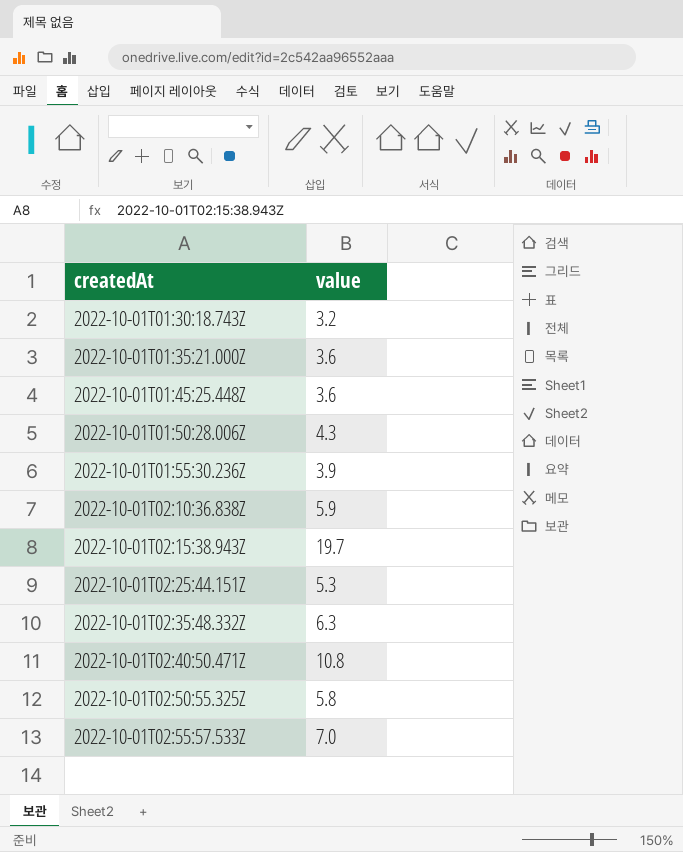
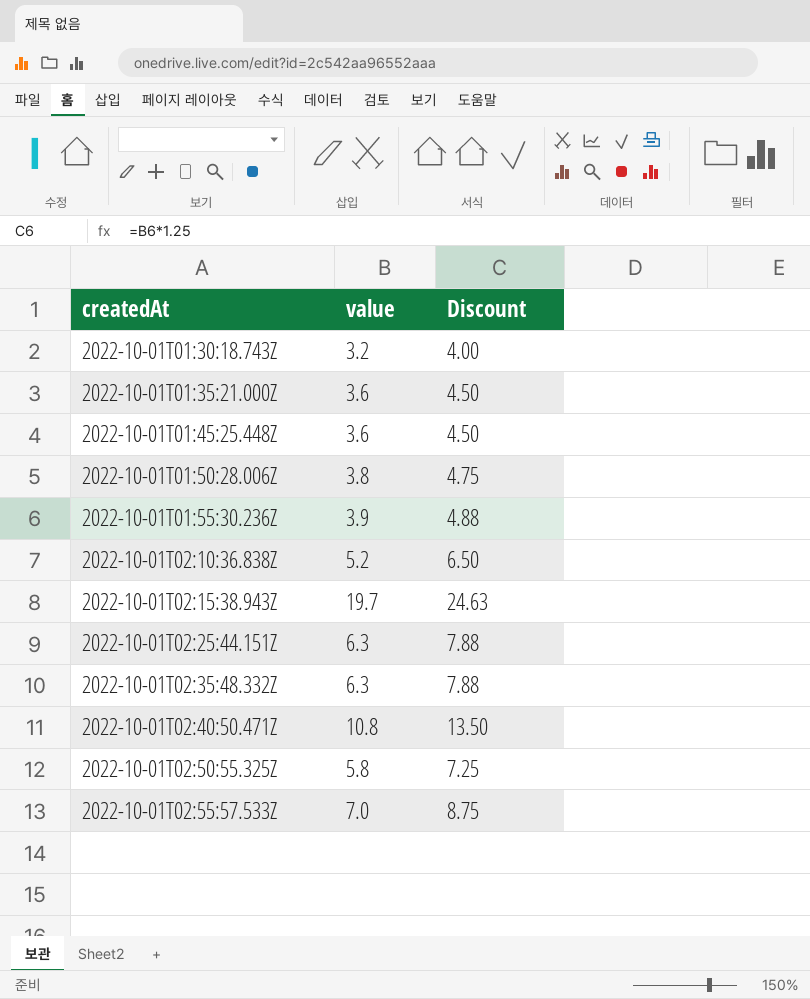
column Discount | formula: none -> [value] * 1.25
2022-10-01T01:50:28.006Z | value: 4.3 -> 3.8
2022-10-01T02:10:36.838Z | value: 5.9 -> 5.2
2022-10-01T02:25:44.151Z | value: 5.3 -> 6.3

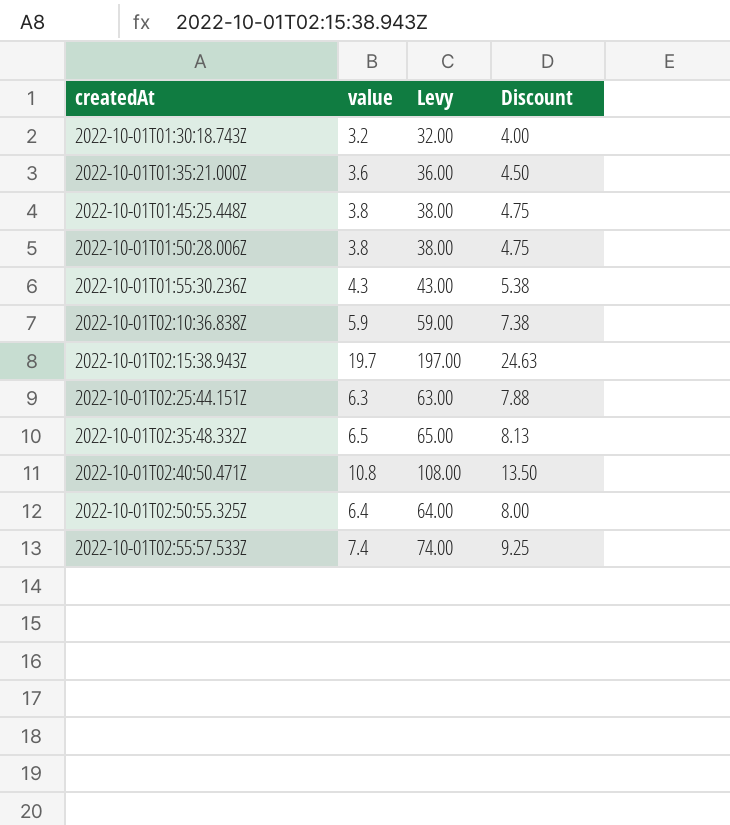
column Levy | formula: none -> [value] * 10
2022-10-01T01:45:25.448Z | value: 3.6 -> 3.8
2022-10-01T01:45:25.448Z | Discount: 4.50 -> 4.75
2022-10-01T01:55:30.236Z | value: 3.9 -> 4.3
2022-10-01T01:55:30.236Z | Discount: 4.88 -> 5.38
2022-10-01T02:10:36.838Z | value: 5.2 -> 5.9
2022-10-01T02:10:36.838Z | Discount: 6.50 -> 7.38
2022-10-01T02:35:48.332Z | value: 6.3 -> 6.5
2022-10-01T02:35:48.332Z | Discount: 7.88 -> 8.13
2022-10-01T02:50:55.325Z | value: 5.8 -> 6.4
2022-10-01T02:50:55.325Z | Discount: 7.25 -> 8.00
2022-10-01T02:55:57.533Z | value: 7.0 -> 7.4
2022-10-01T02:55:57.533Z | Discount: 8.75 -> 9.25

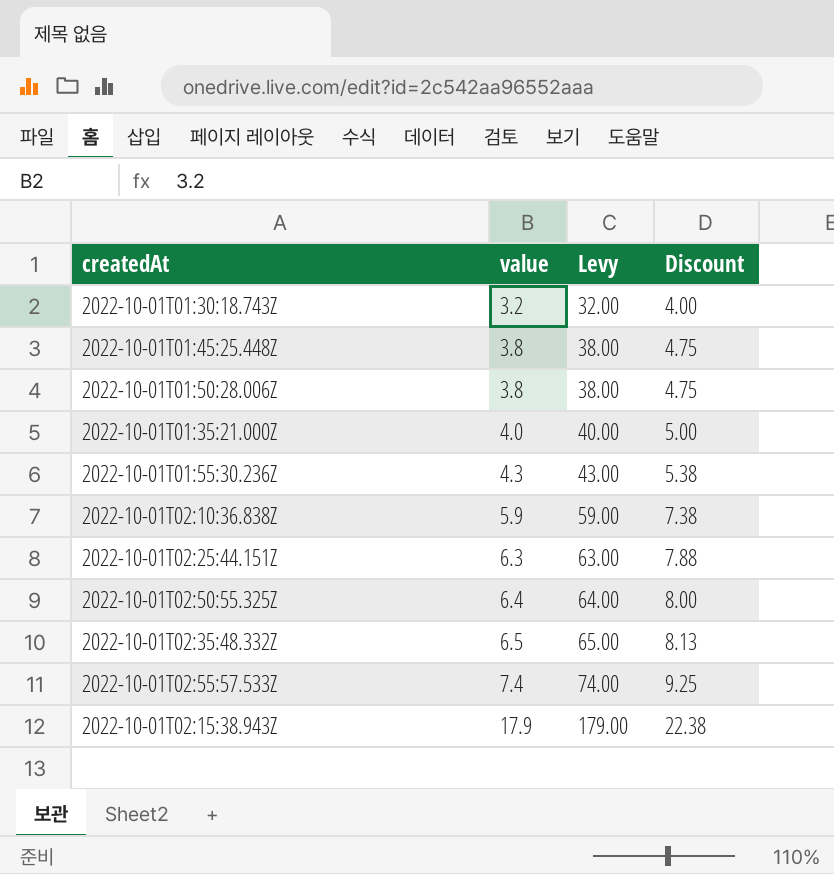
row order: createdAt ascending -> value ascending
row 2022-10-01T02:40:50.471Z: 10.8 | 108.00 | 13.50 -> none
2022-10-01T01:35:21.000Z | value: 3.6 -> 4.0
2022-10-01T01:35:21.000Z | Levy: 36.00 -> 40.00
2022-10-01T01:35:21.000Z | Discount: 4.50 -> 5.00
2022-10-01T02:15:38.943Z | value: 19.7 -> 17.9
2022-10-01T02:15:38.943Z | Levy: 197.00 -> 179.00
2022-10-01T02:15:38.943Z | Discount: 24.63 -> 22.38

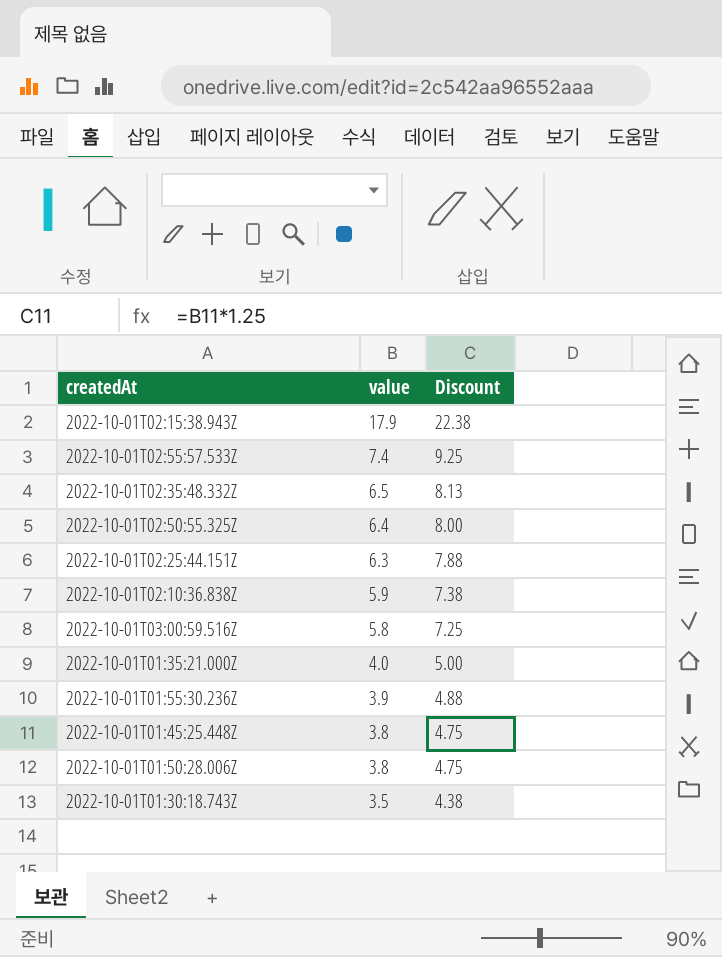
row order: value ascending -> value descending
column Levy | formula: [value] * 10 -> none
row 2022-10-01T03:00:59.516Z: none -> 5.8 | 7.25
2022-10-01T01:55:30.236Z | value: 4.3 -> 3.9
2022-10-01T01:55:30.236Z | Discount: 5.38 -> 4.88
2022-10-01T01:30:18.743Z | value: 3.2 -> 3.5
2022-10-01T01:30:18.743Z | Discount: 4.00 -> 4.38

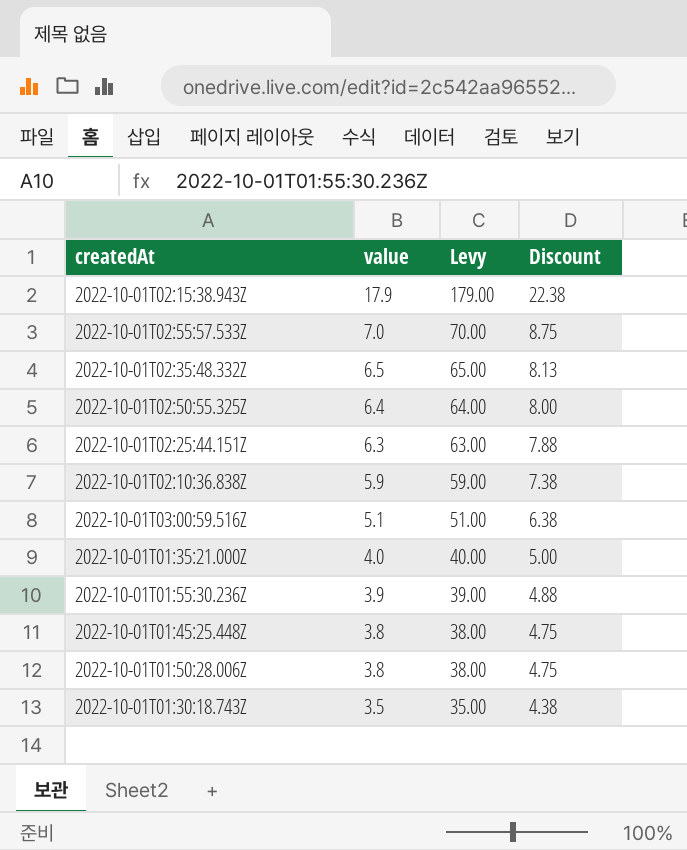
column Levy | formula: none -> [value] * 10
2022-10-01T02:55:57.533Z | value: 7.4 -> 7.0
2022-10-01T02:55:57.533Z | Discount: 9.25 -> 8.75
2022-10-01T03:00:59.516Z | value: 5.8 -> 5.1
2022-10-01T03:00:59.516Z | Discount: 7.25 -> 6.38

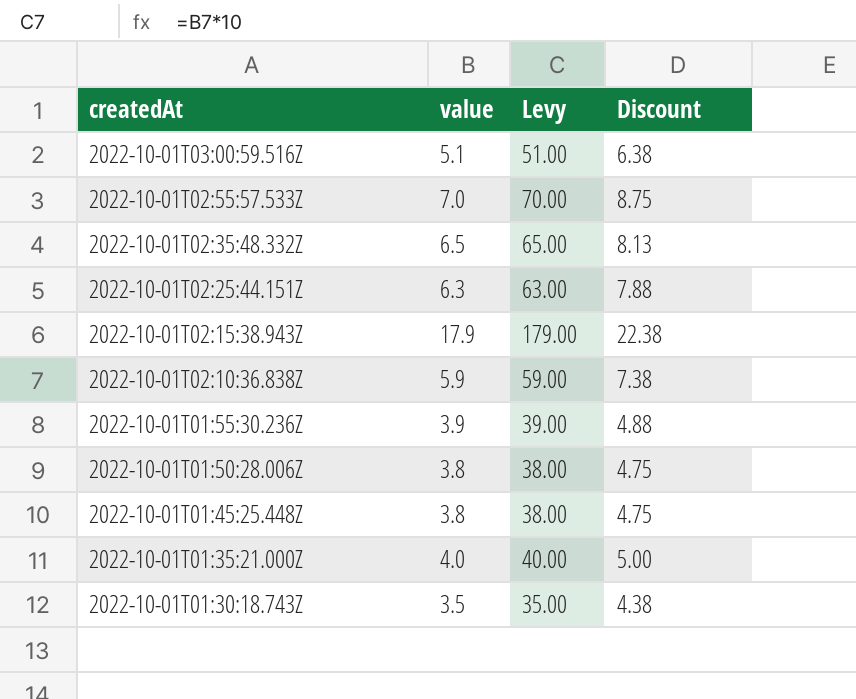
row order: value descending -> createdAt descending
row 2022-10-01T02:50:55.325Z: 6.4 | 64.00 | 8.00 -> none

